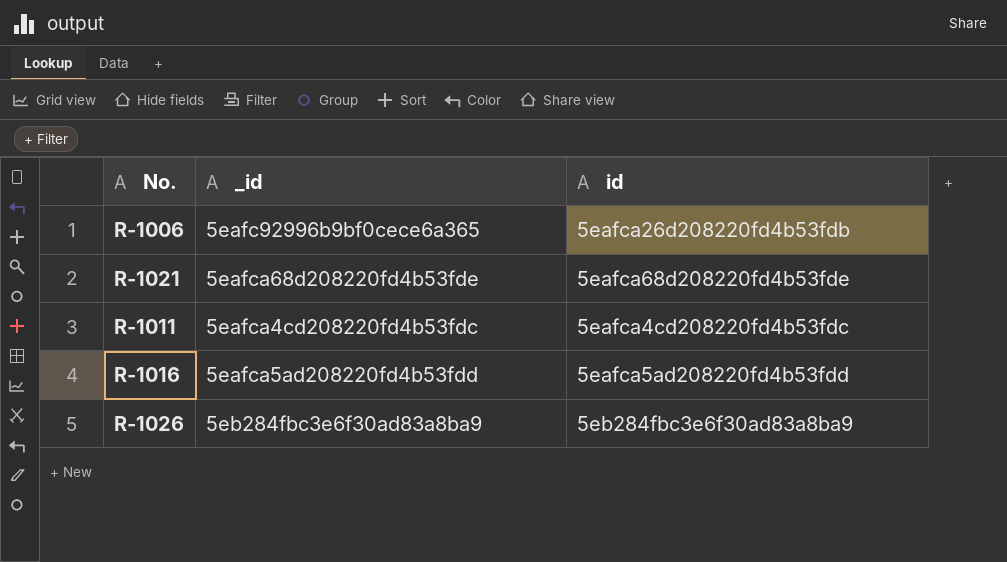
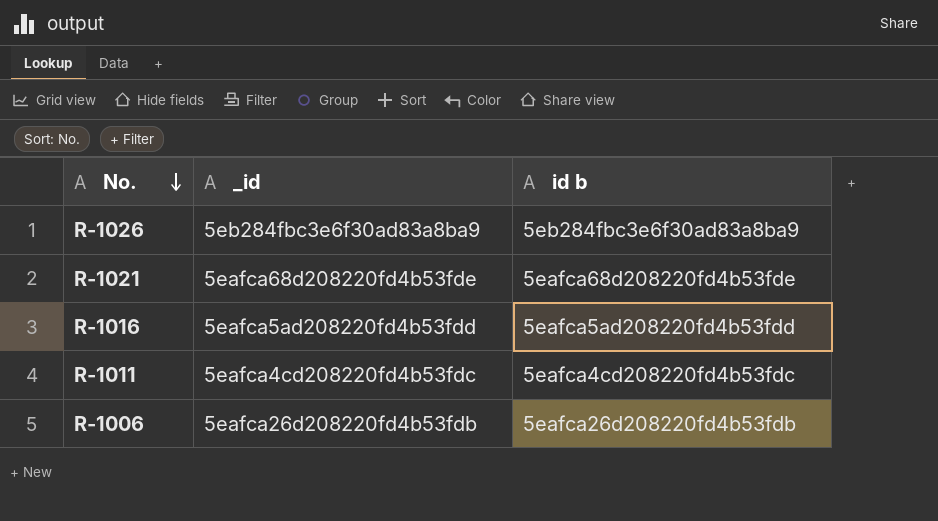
row order: none -> No. descending
column name: id -> id b
R-1006 | _id: 5eafc92996b9bf0cece6a365 -> 5eafca26d208220fd4b53fdb

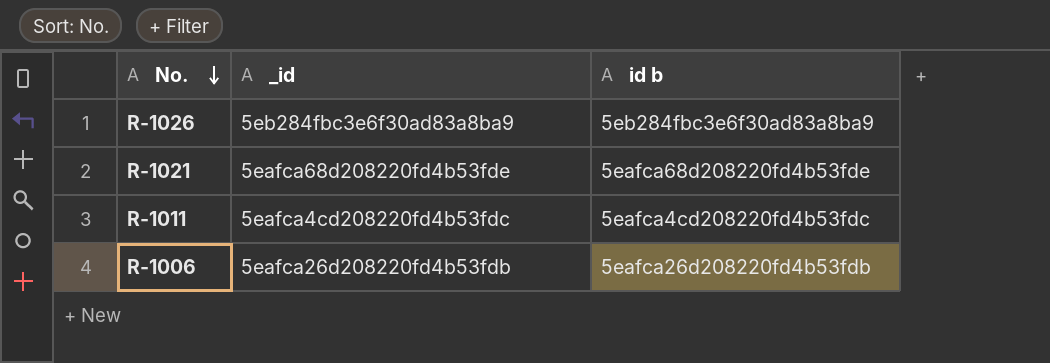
row R-1016: 5eafca5ad208220fd4b53fdd | 5eafca5ad208220fd4b53fdd -> none

